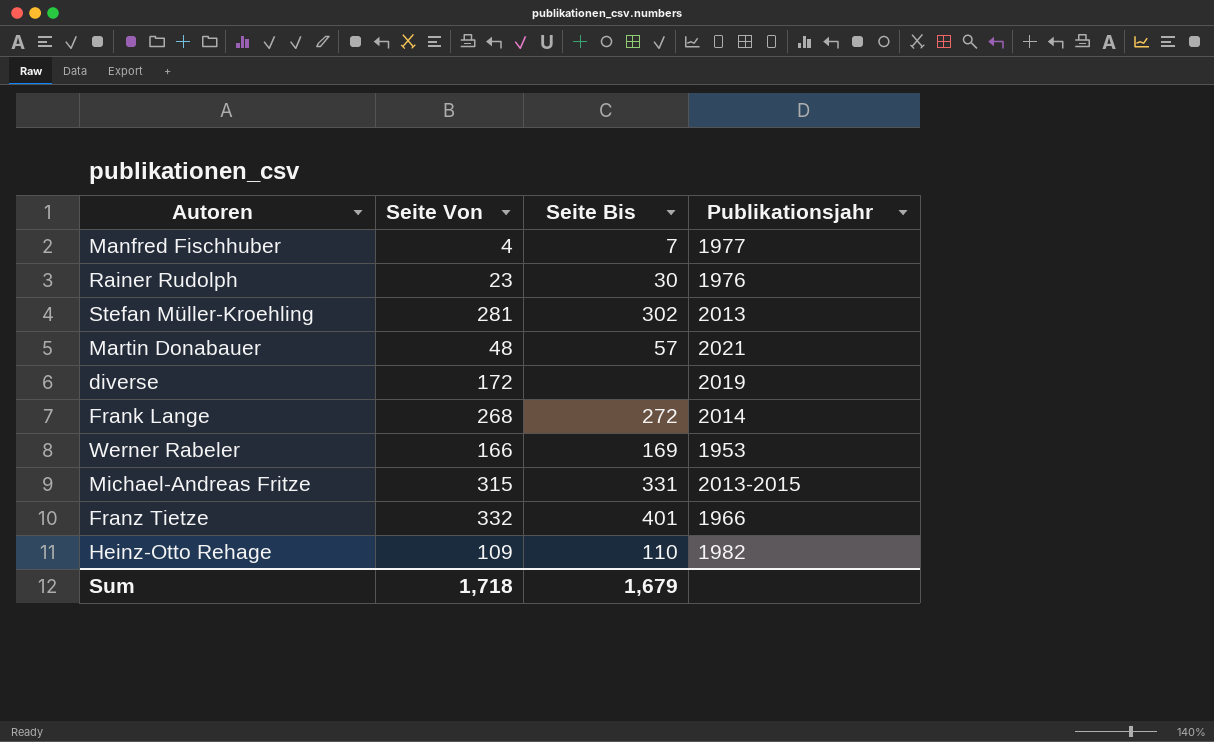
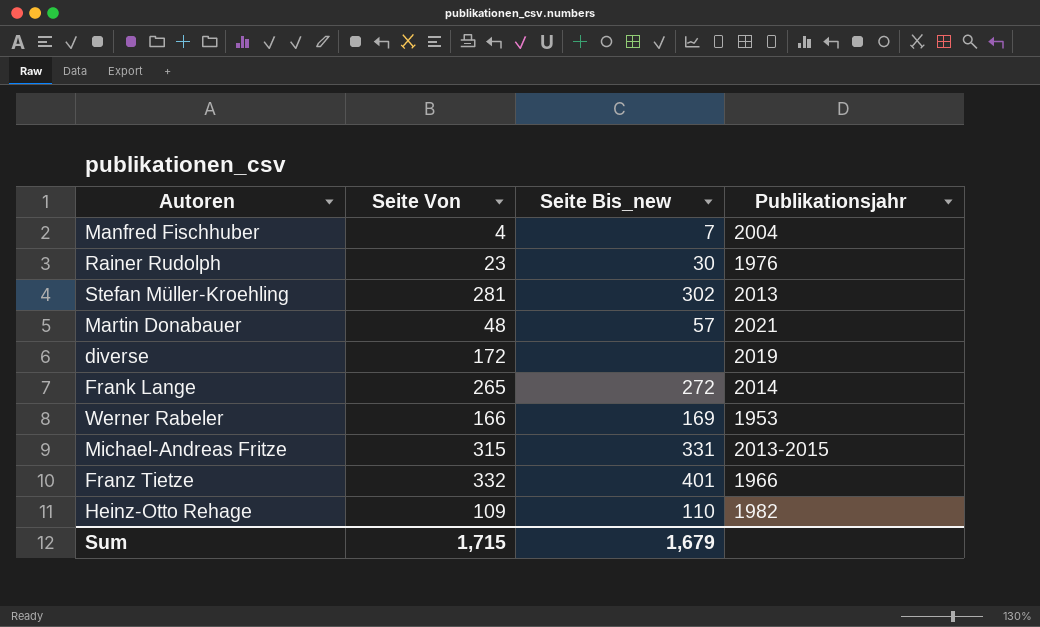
column name: Seite Bis -> Seite Bis_new
Manfred Fischhuber | Publikationsjahr: 1977 -> 2004
Frank Lange | Seite Von: 268 -> 265
Sum | Seite Von: 1,718 -> 1,715

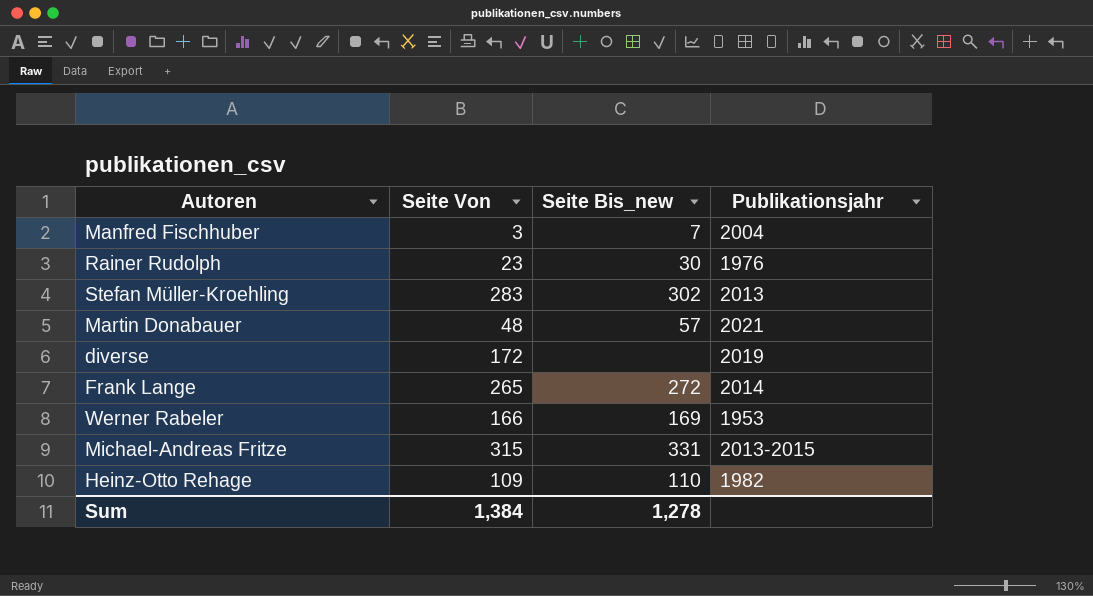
row Franz Tietze: 332 | 401 | 1966 -> none
Manfred Fischhuber | Seite Von: 4 -> 3
Stefan Müller-Kroehling | Seite Von: 281 -> 283
Sum | Seite Von: 1,715 -> 1,384
Sum | Seite Bis_new: 1,679 -> 1,278

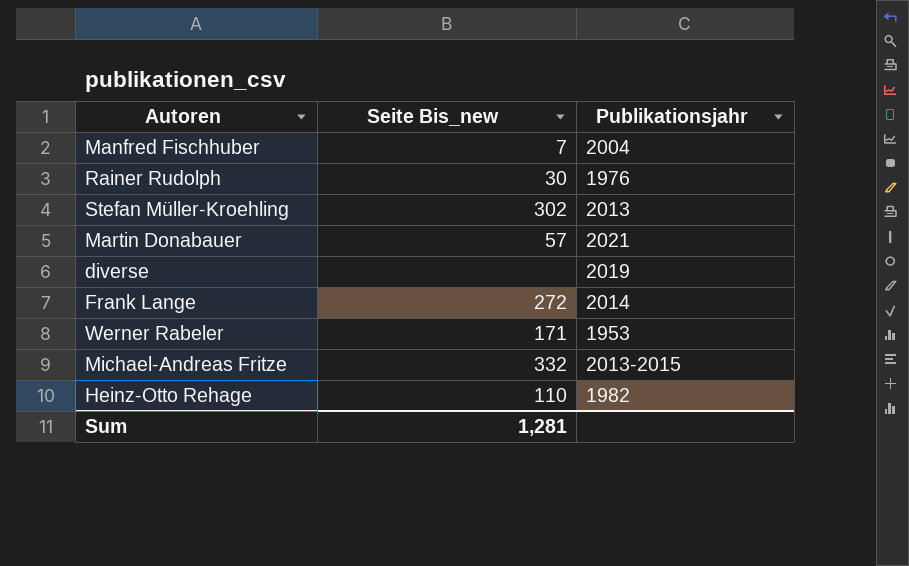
column Seite Von | position: 2 -> none
Werner Rabeler | Seite Bis_new: 169 -> 171
Michael-Andreas Fritze | Seite Bis_new: 331 -> 332
Sum | Seite Bis_new: 1,278 -> 1,281

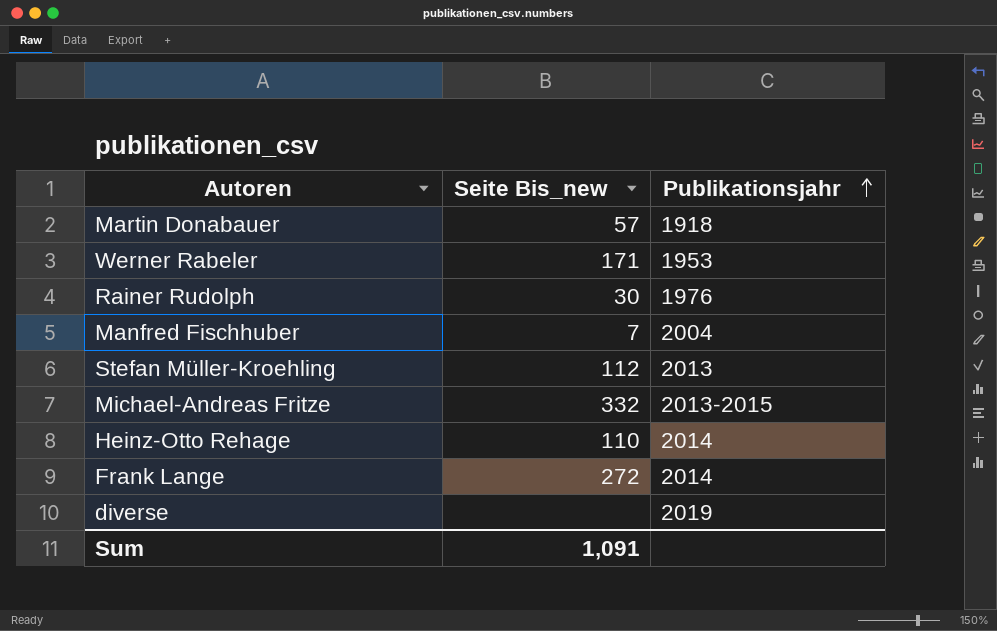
row order: none -> Publikationsjahr ascending
Martin Donabauer | Publikationsjahr: 2021 -> 1918
Stefan Müller-Kroehling | Seite Bis_new: 302 -> 112
Heinz-Otto Rehage | Publikationsjahr: 1982 -> 2014
Sum | Seite Bis_new: 1,281 -> 1,091

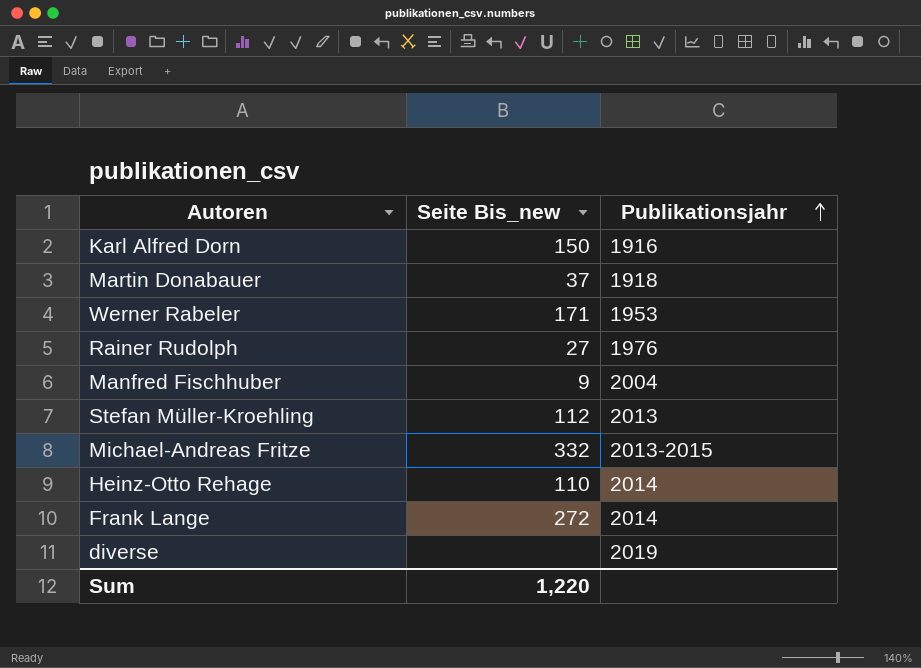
row Karl Alfred Dorn: none -> 150 | 1916
Martin Donabauer | Seite Bis_new: 57 -> 37
Rainer Rudolph | Seite Bis_new: 30 -> 27
Manfred Fischhuber | Seite Bis_new: 7 -> 9
Sum | Seite Bis_new: 1,091 -> 1,220

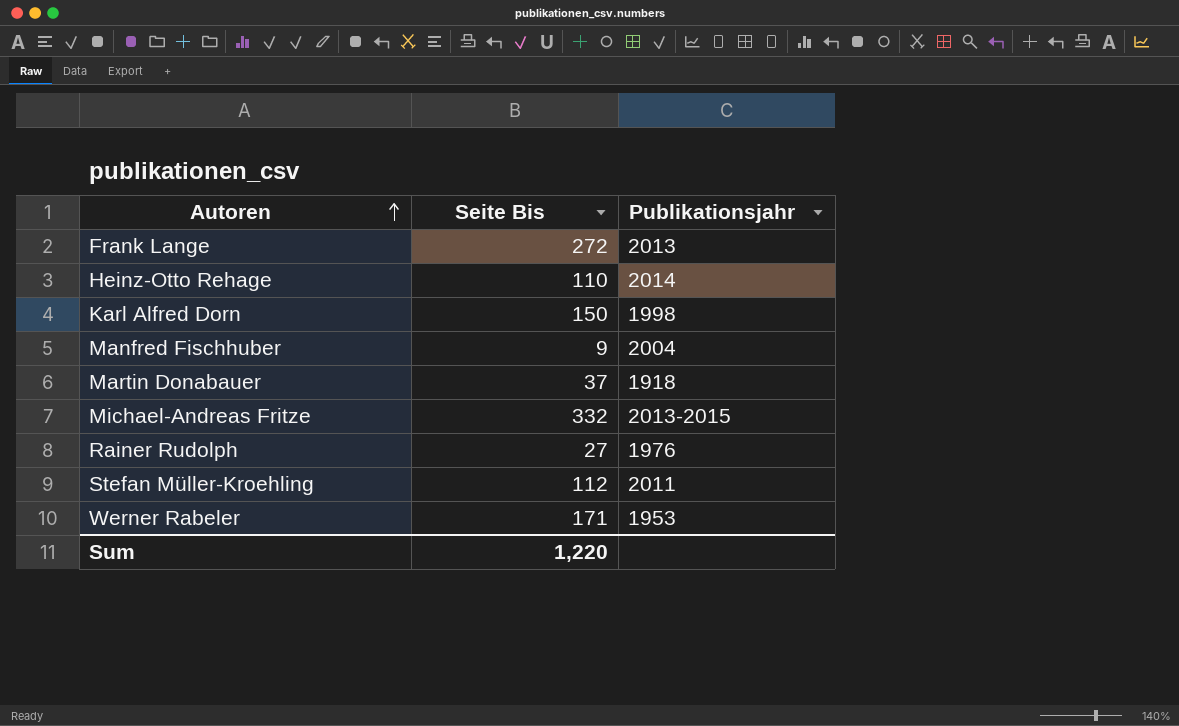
row order: Publikationsjahr ascending -> Autoren ascending
column name: Seite Bis_new -> Seite Bis
row diverse: none | 2019 -> none
Frank Lange | Publikationsjahr: 2014 -> 2013
Karl Alfred Dorn | Publikationsjahr: 1916 -> 1998
Stefan Müller-Kroehling | Publikationsjahr: 2013 -> 2011

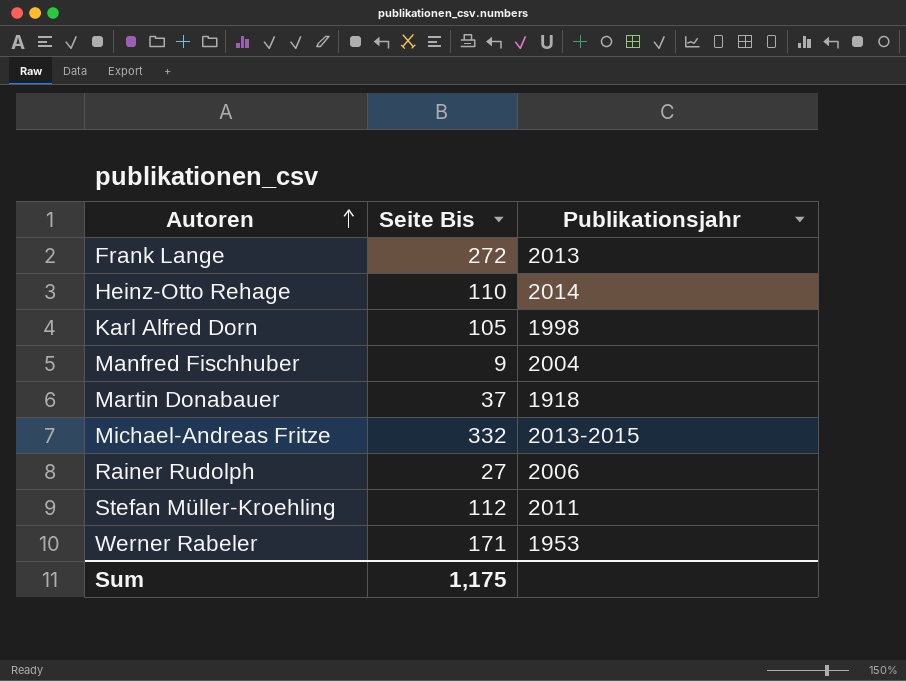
Karl Alfred Dorn | Seite Bis: 150 -> 105
Rainer Rudolph | Publikationsjahr: 1976 -> 2006
Sum | Seite Bis: 1,220 -> 1,175

